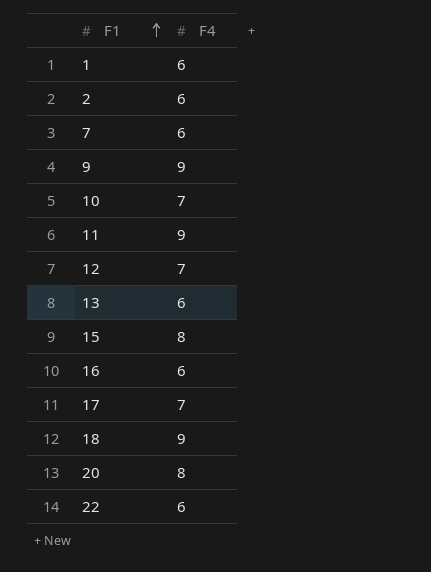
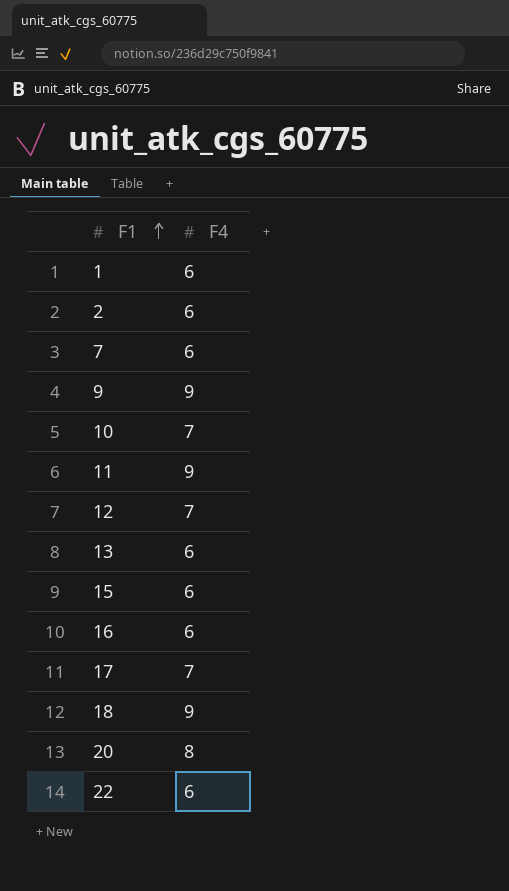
15 | F4: 8 -> 6

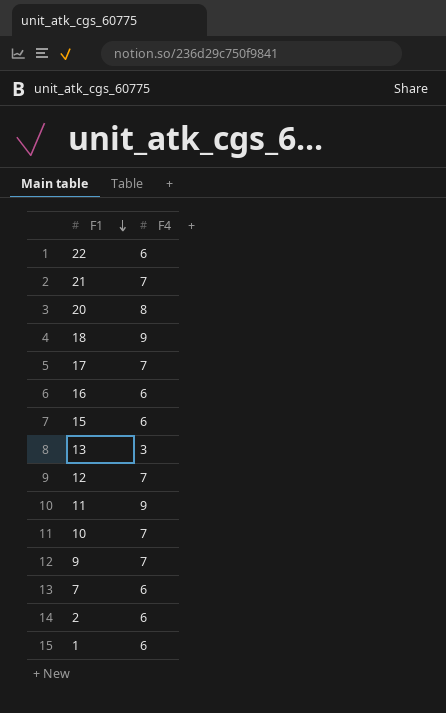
row order: F1 ascending -> F1 descending
row 21: none -> 7
13 | F4: 6 -> 3
9 | F4: 9 -> 7

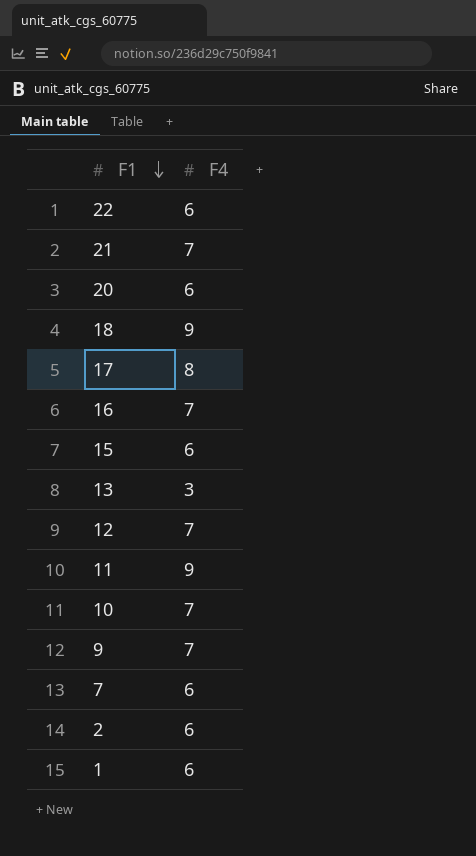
20 | F4: 8 -> 6
17 | F4: 7 -> 8
16 | F4: 6 -> 7

